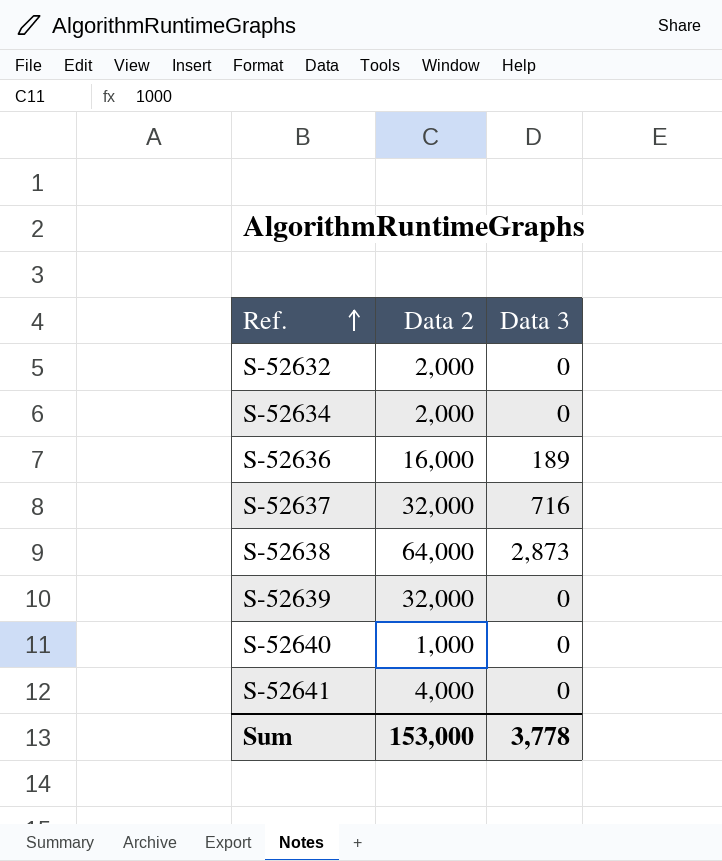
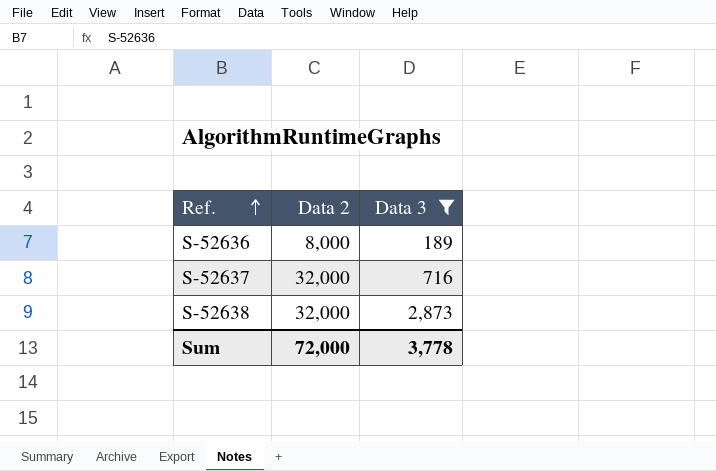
filter: none -> Data 3 != 0
S-52636 | Data 2: 16,000 -> 8,000
S-52638 | Data 2: 64,000 -> 32,000
Sum | Data 2: 153,000 -> 72,000

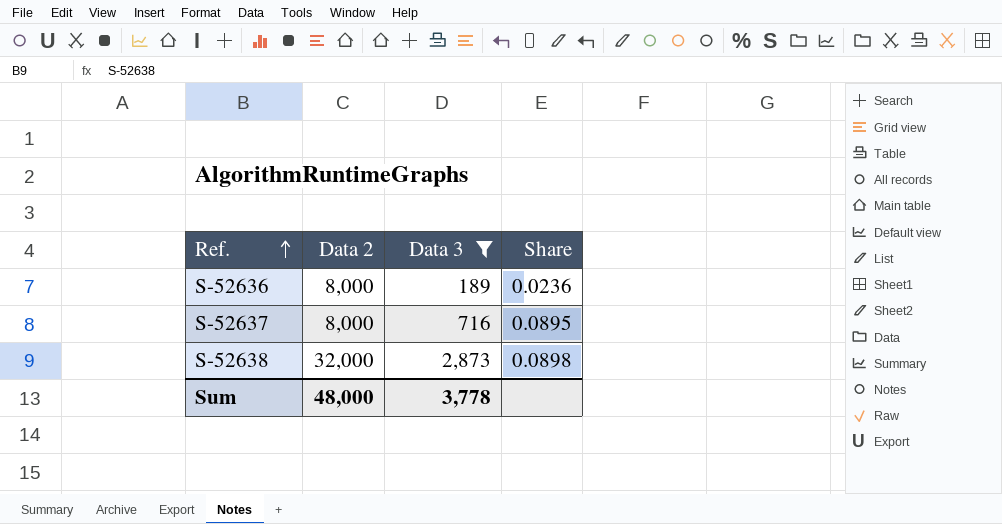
column Share | formula: none -> [Data 3] / [Data 2]
S-52637 | Data 2: 32,000 -> 8,000
Sum | Data 2: 72,000 -> 48,000

